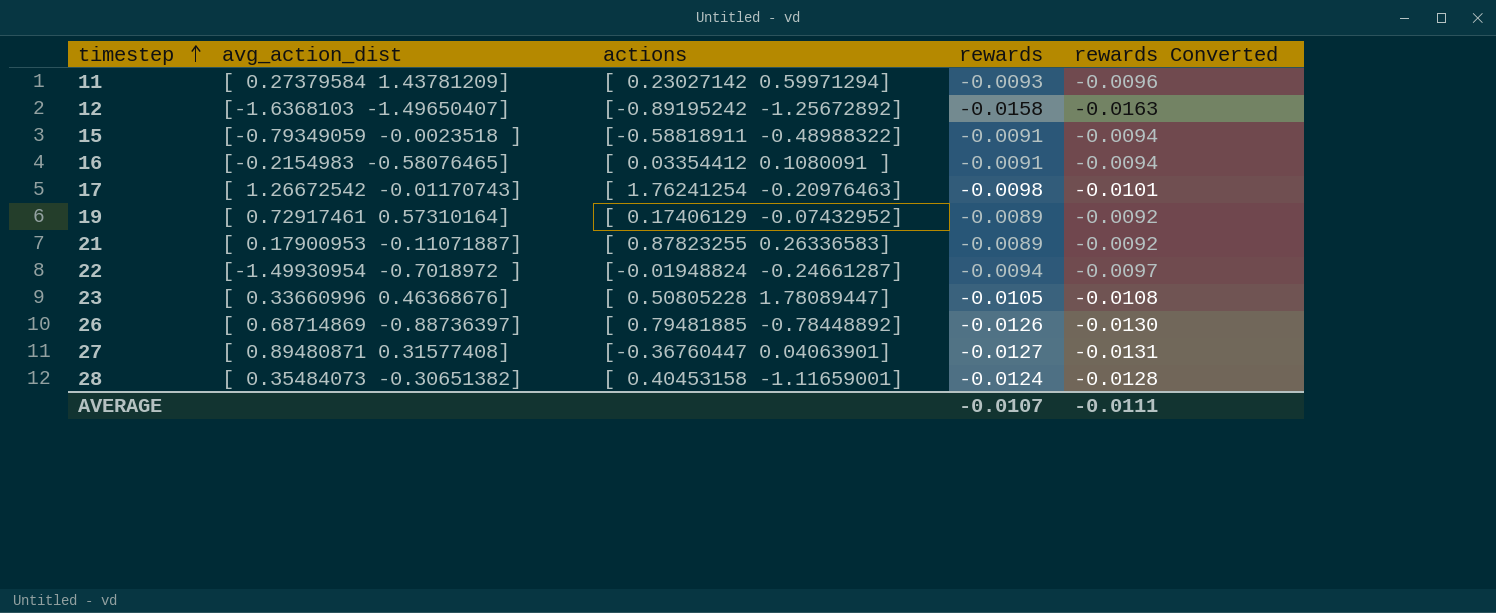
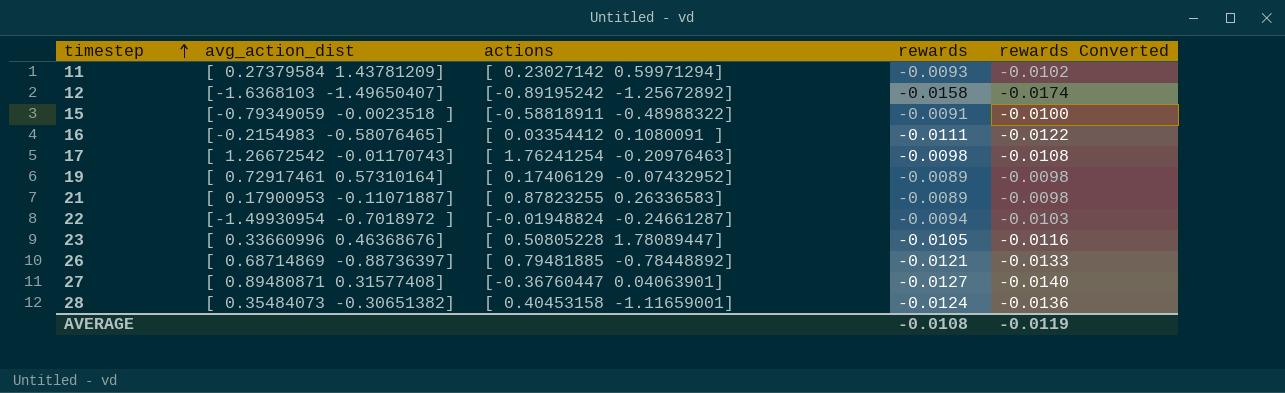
column rewards Converted | formula: [rewards] * 1.03 -> [rewards] * 1.1
16 | rewards: -0.0091 -> -0.0111
26 | rewards: -0.0126 -> -0.0121
AVERAGE | rewards: -0.0107 -> -0.0108
AVERAGE | rewards Converted: -0.0111 -> -0.0119

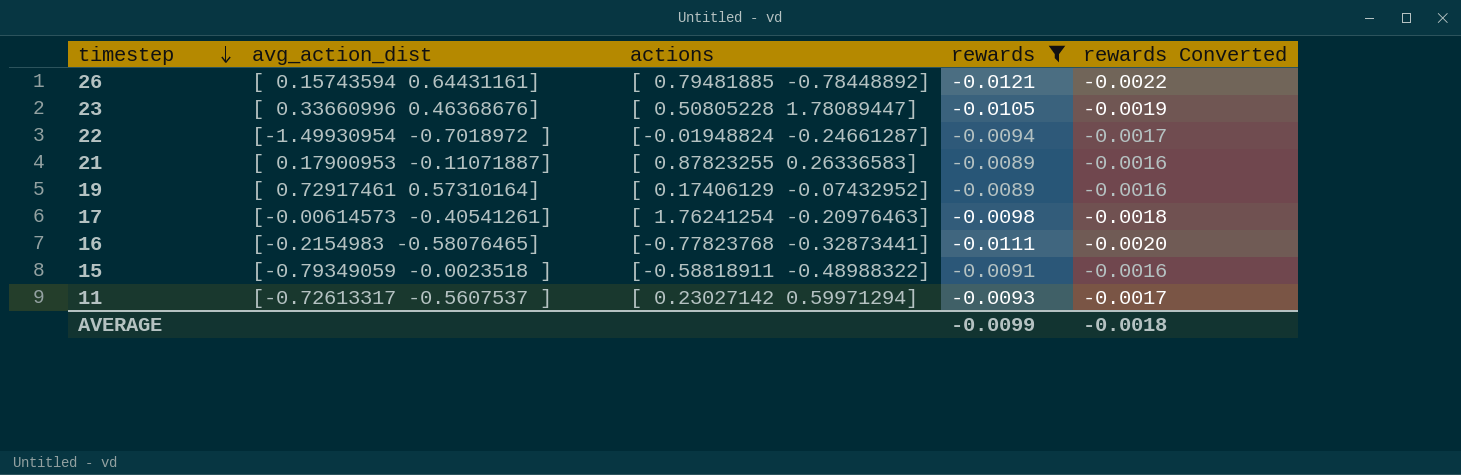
filter: none -> rewards >= -0.0121
row order: timestep ascending -> timestep descending
column rewards Converted | formula: [rewards] * 1.1 -> [rewards] * 0.18
26 | avg_action_dist: [ 0.68714869 -0.88736397] -> [ 0.15743594 0.64431161]
17 | avg_action_dist: [ 1.26672542 -0.01170743] -> [-0.00614573 -0.40541261]
16 | actions: [ 0.03354412 0.1080091 ] -> [-0.77823768 -0.32873441]
11 | avg_action_dist: [ 0.27379584 1.43781209] -> [-0.72613317 -0.5607537 ]
AVERAGE | rewards: -0.0108 -> -0.0099
AVERAGE | rewards Converted: -0.0119 -> -0.0018

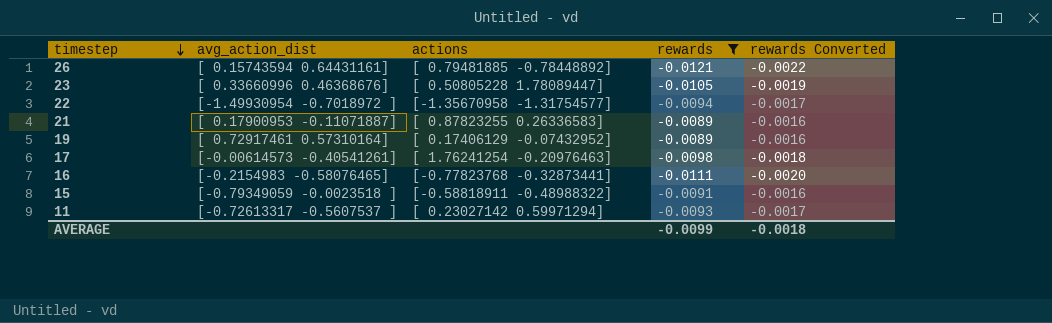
22 | actions: [-0.01948824 -0.24661287] -> [-1.35670958 -1.31754577]

